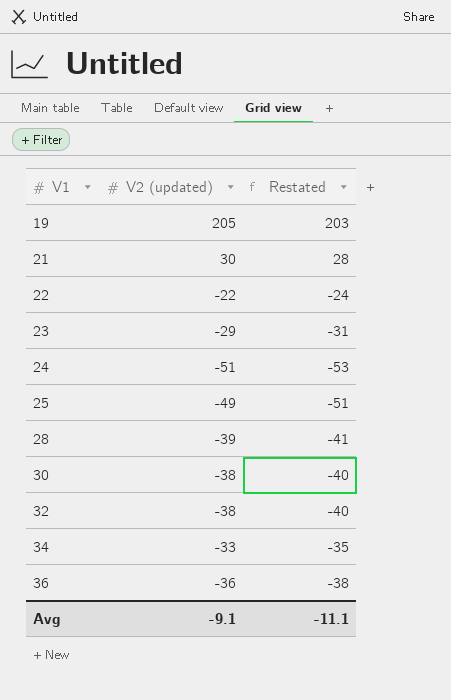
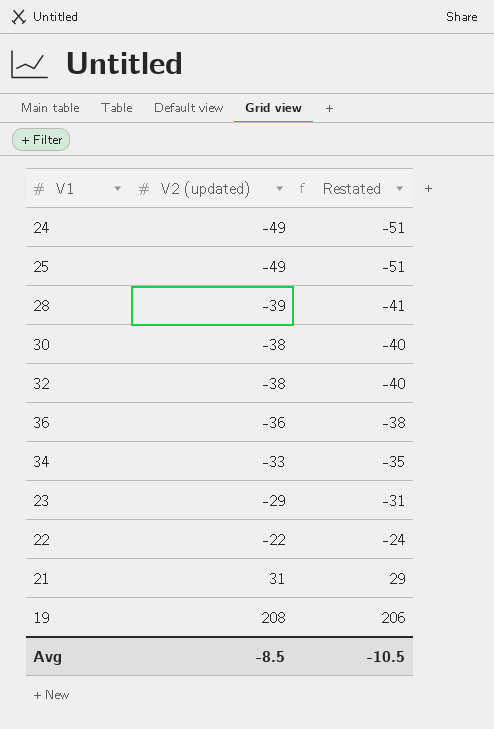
row order: V1 ascending -> V2 (updated) ascending
24 | V2 (updated): -51 -> -49
24 | Restated: -53 -> -51
21 | V2 (updated): 30 -> 31
21 | Restated: 28 -> 29
19 | V2 (updated): 205 -> 208
19 | Restated: 203 -> 206
Avg | V2 (updated): -9.1 -> -8.5
Avg | Restated: -11.1 -> -10.5

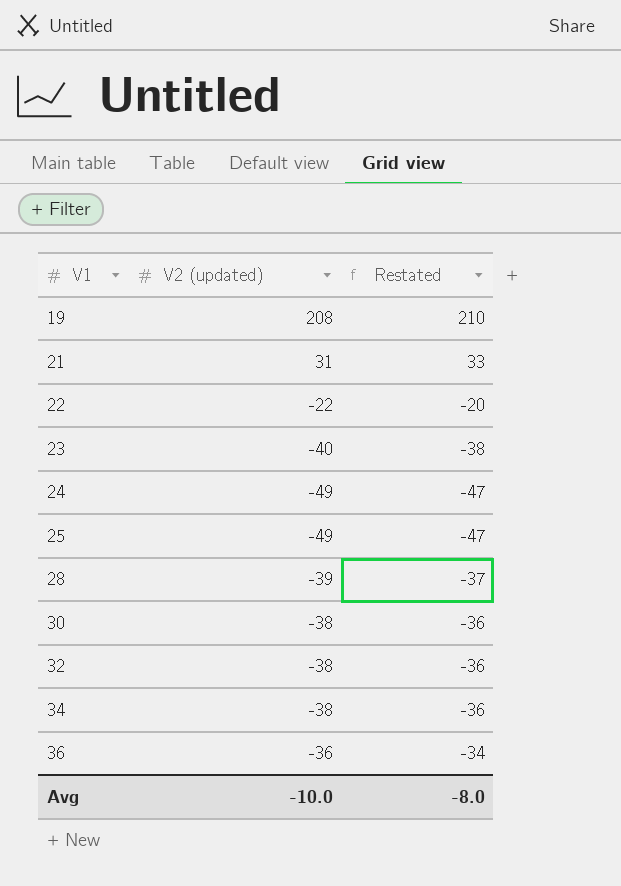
row order: V2 (updated) ascending -> V1 ascending
column Restated | formula: [V2 (updated)] - 2 -> [V2 (updated)] + 2
23 | V2 (updated): -29 -> -40
34 | V2 (updated): -33 -> -38
Avg | V2 (updated): -8.5 -> -10.0
Avg | Restated: -10.5 -> -8.0

